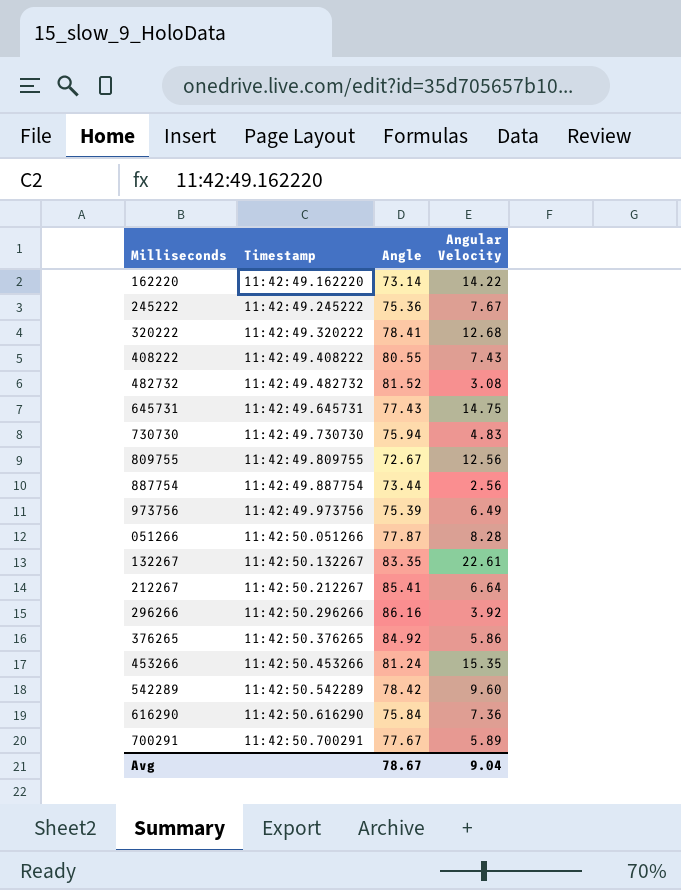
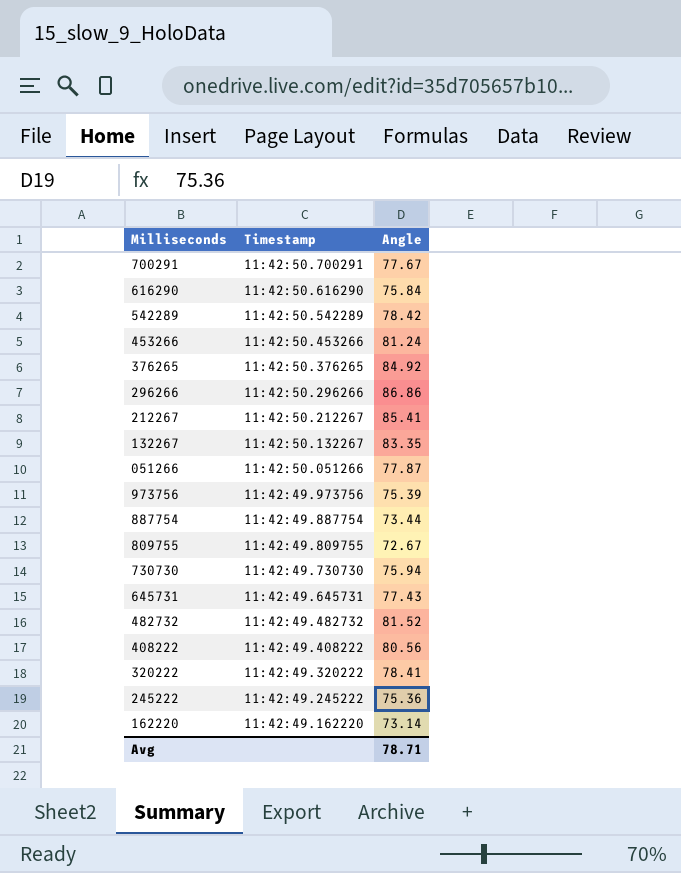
row order: Timestamp ascending -> Timestamp descending
column Angular Velocity | position: 4 -> none
296266 | Angle: 86.16 -> 86.86
408222 | Angle: 80.55 -> 80.56
Avg | Angle: 78.67 -> 78.71

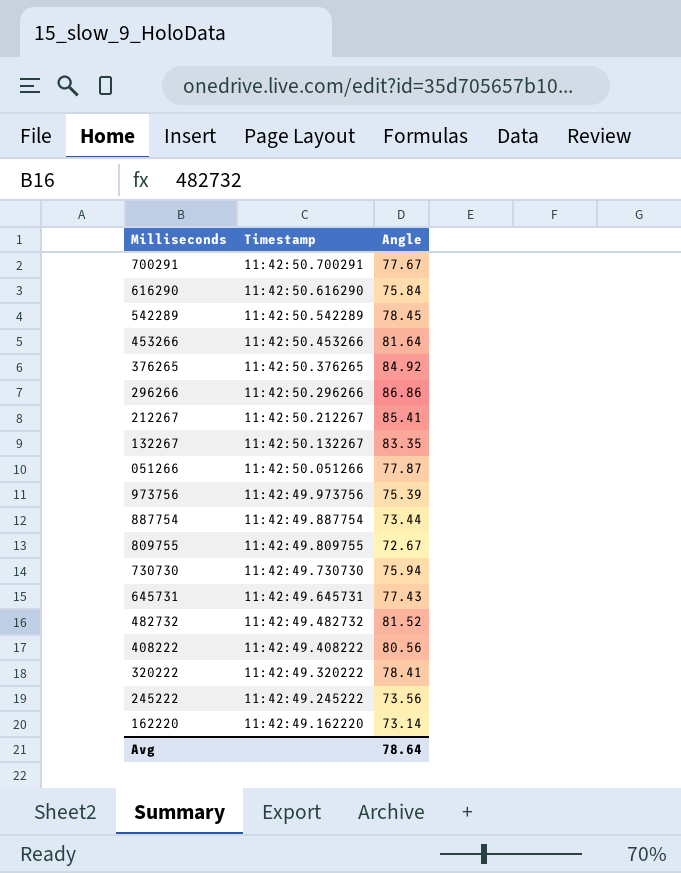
542289 | Angle: 78.42 -> 78.45
453266 | Angle: 81.24 -> 81.64
245222 | Angle: 75.36 -> 73.56
Avg | Angle: 78.71 -> 78.64

